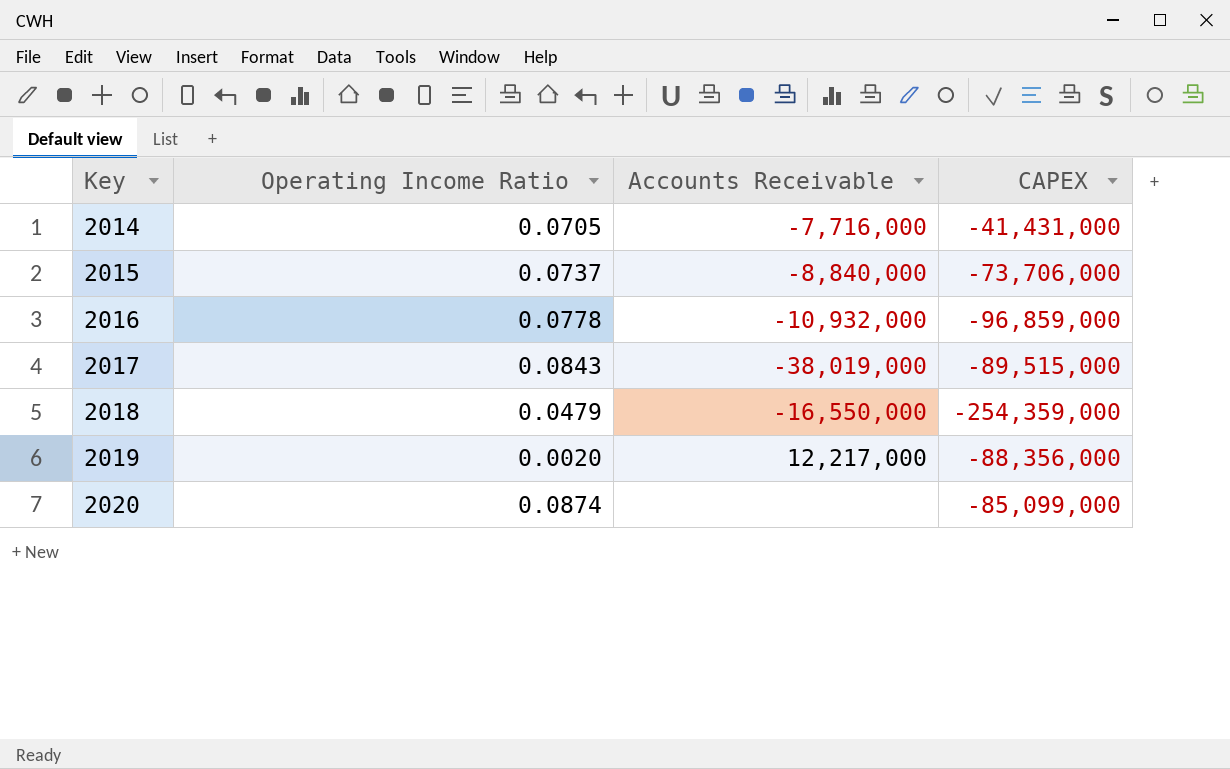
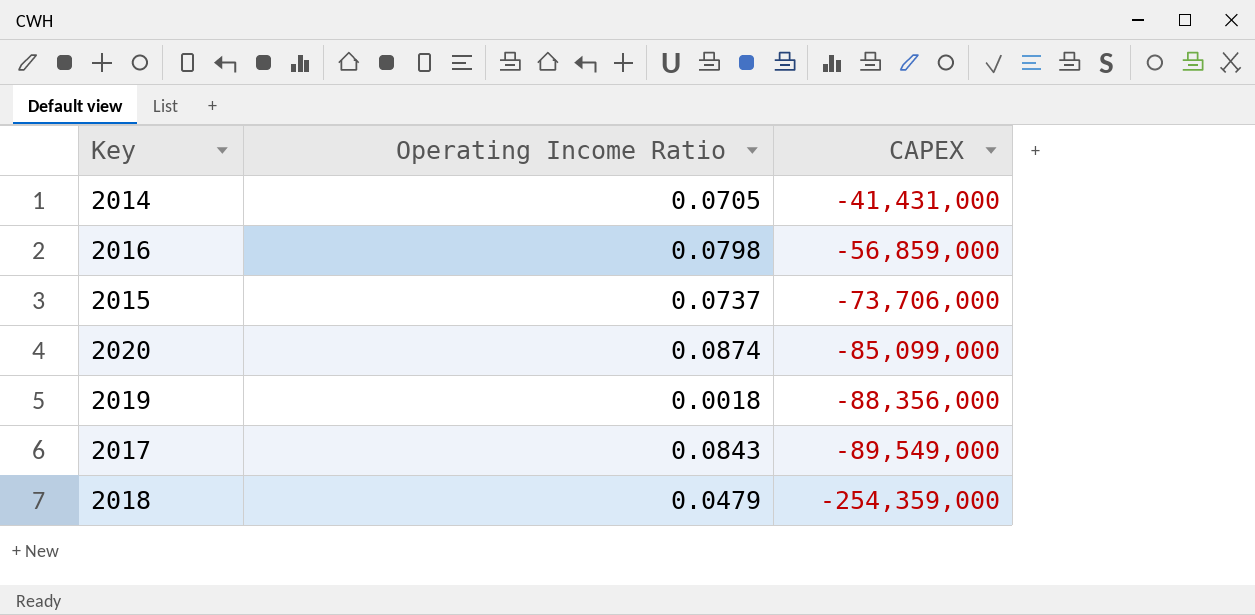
row order: Key ascending -> CAPEX descending
column Accounts Receivable | position: 3 -> none
2016 | Operating Income Ratio: 0.0778 -> 0.0798
2016 | CAPEX: -96,859,000 -> -56,859,000
2019 | Operating Income Ratio: 0.0020 -> 0.0018
2017 | CAPEX: -89,515,000 -> -89,549,000

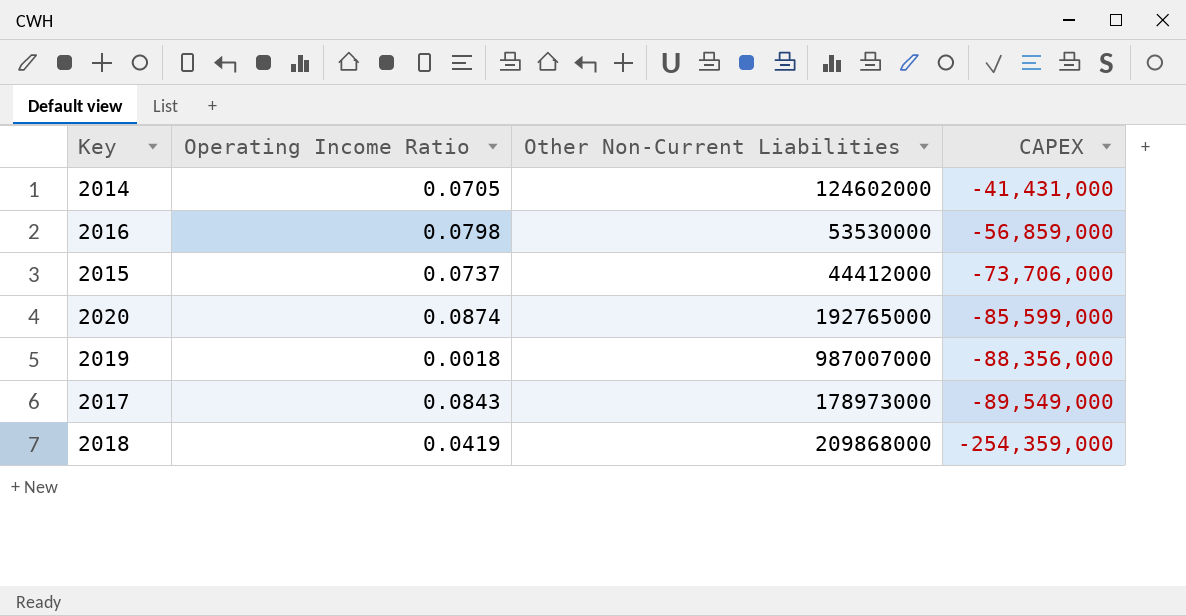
column Other Non-Current Liabilities | position: none -> 3
2020 | CAPEX: -85,099,000 -> -85,599,000
2018 | Operating Income Ratio: 0.0479 -> 0.0419

